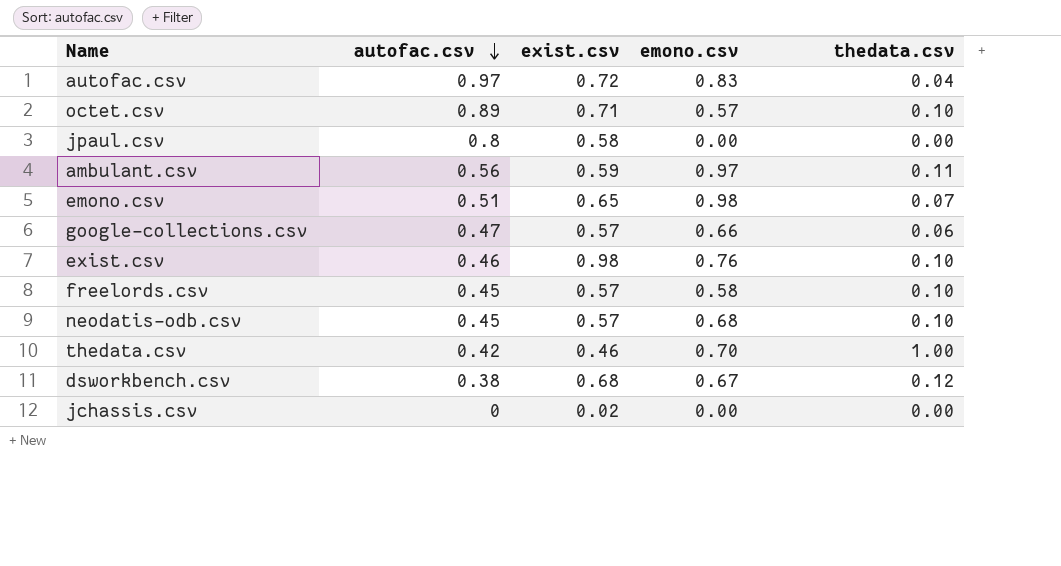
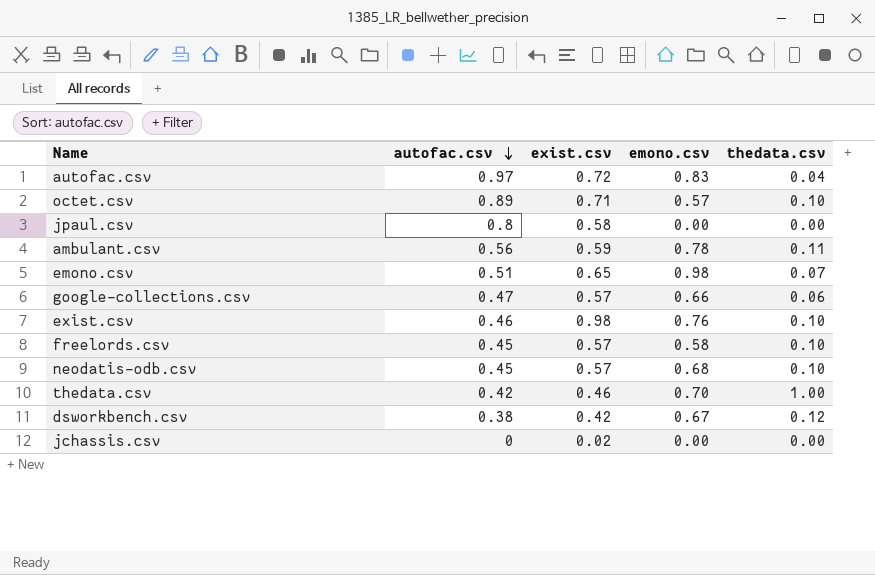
ambulant.csv | emono.csv: 0.97 -> 0.78
dsworkbench.csv | exist.csv: 0.68 -> 0.42

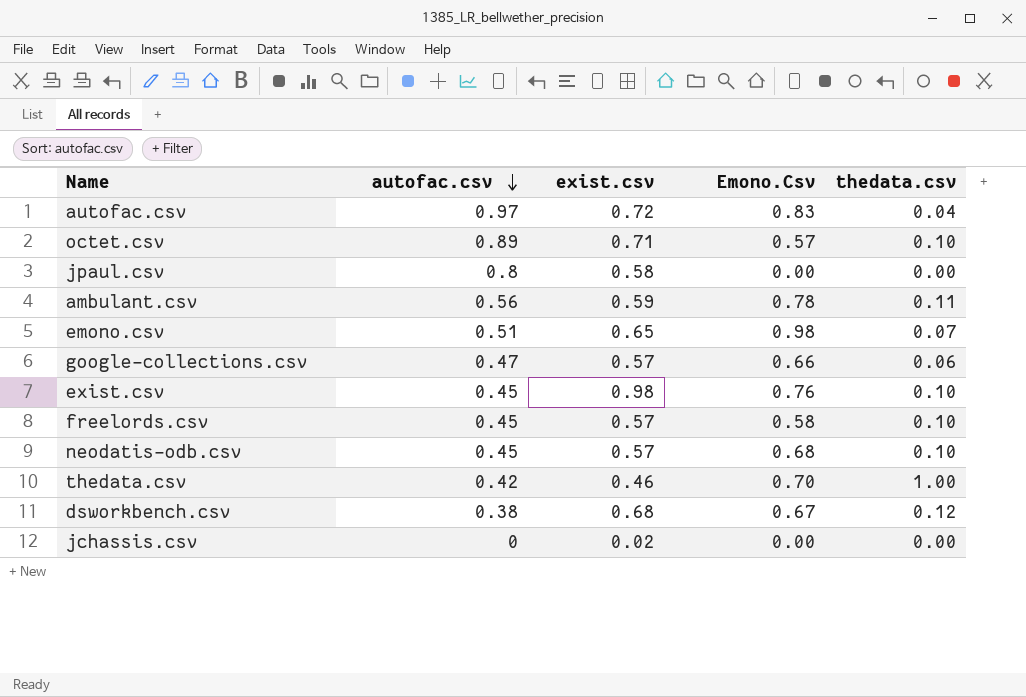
column name: emono.csv -> Emono.Csv
exist.csv | autofac.csv: 0.46 -> 0.45
dsworkbench.csv | exist.csv: 0.42 -> 0.68

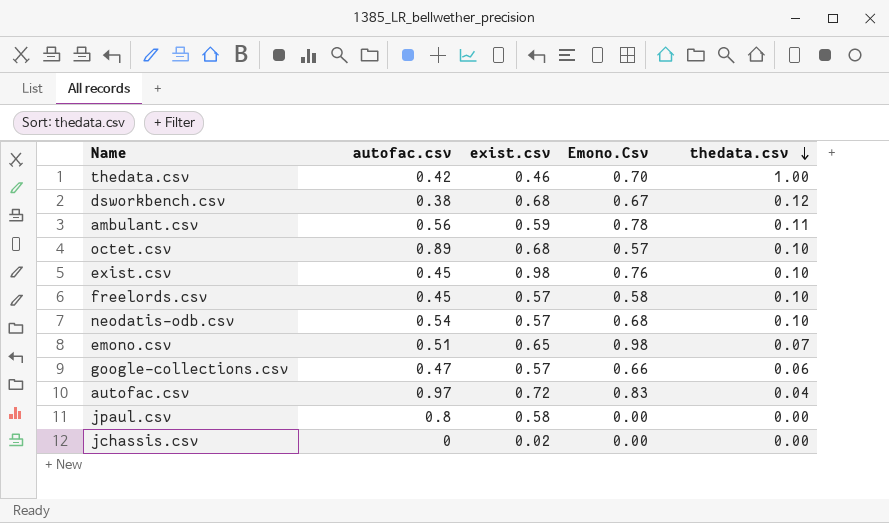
row order: autofac.csv descending -> thedata.csv descending
octet.csv | exist.csv: 0.71 -> 0.68
neodatis-odb.csv | autofac.csv: 0.45 -> 0.54

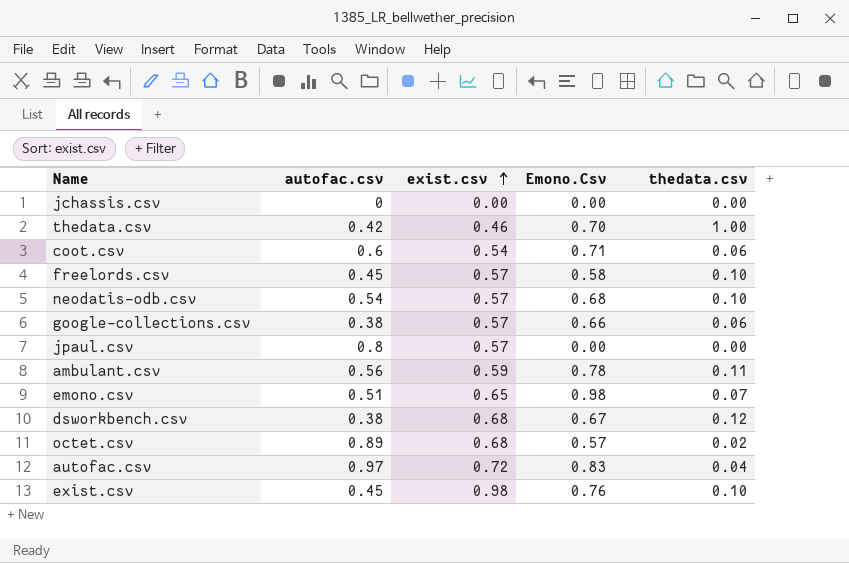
row order: thedata.csv descending -> exist.csv ascending
jchassis.csv | exist.csv: 0.02 -> 0.00
row coot.csv: none -> 0.6 | 0.54 | 0.71 | 0.06
google-collections.csv | autofac.csv: 0.47 -> 0.38
jpaul.csv | exist.csv: 0.58 -> 0.57
octet.csv | thedata.csv: 0.10 -> 0.02

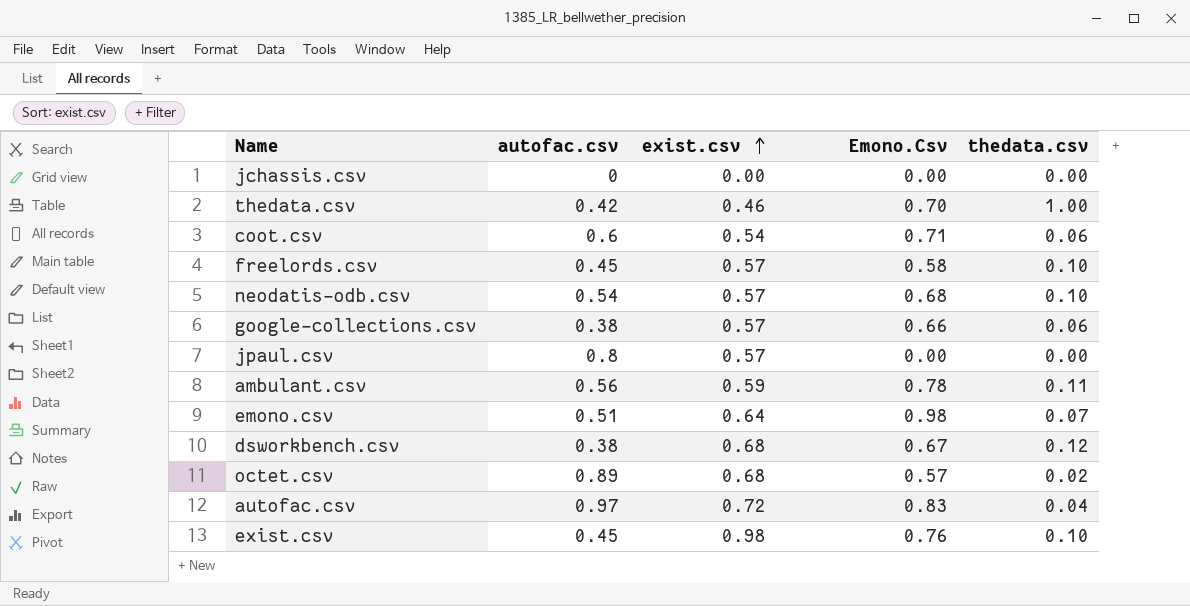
emono.csv | exist.csv: 0.65 -> 0.64

